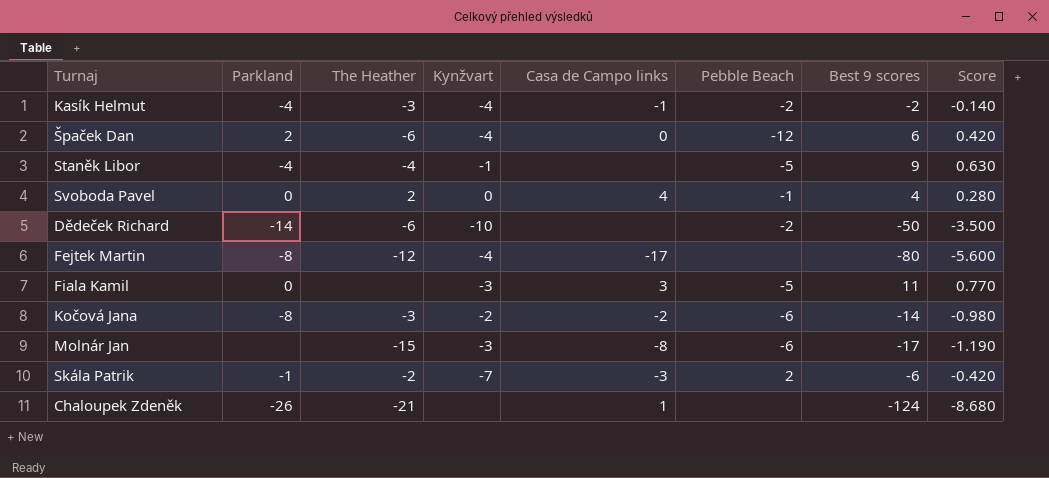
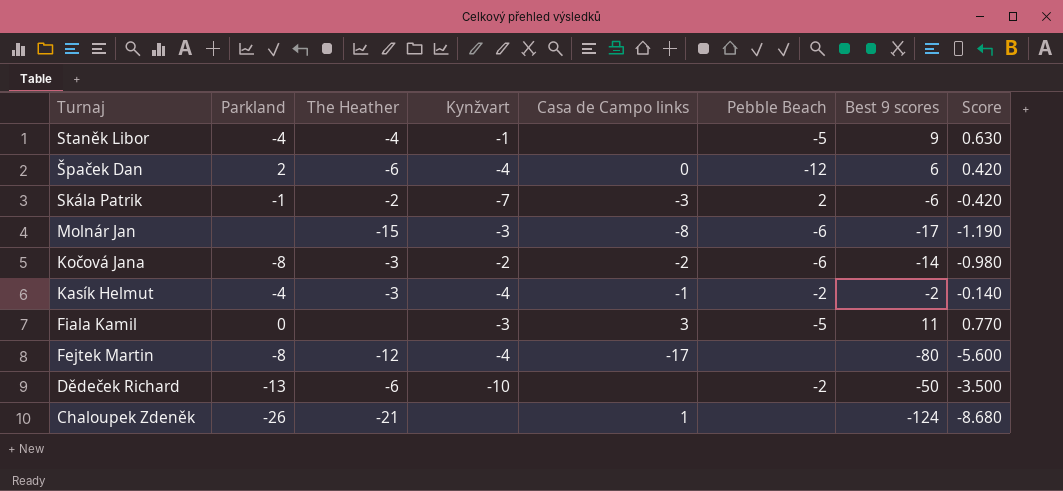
row order: none -> Turnaj descending
row Svoboda Pavel: 0 | 2 | 0 | 4 | -1 | 4 | 0.280 -> none
Dědeček Richard | Parkland: -14 -> -13

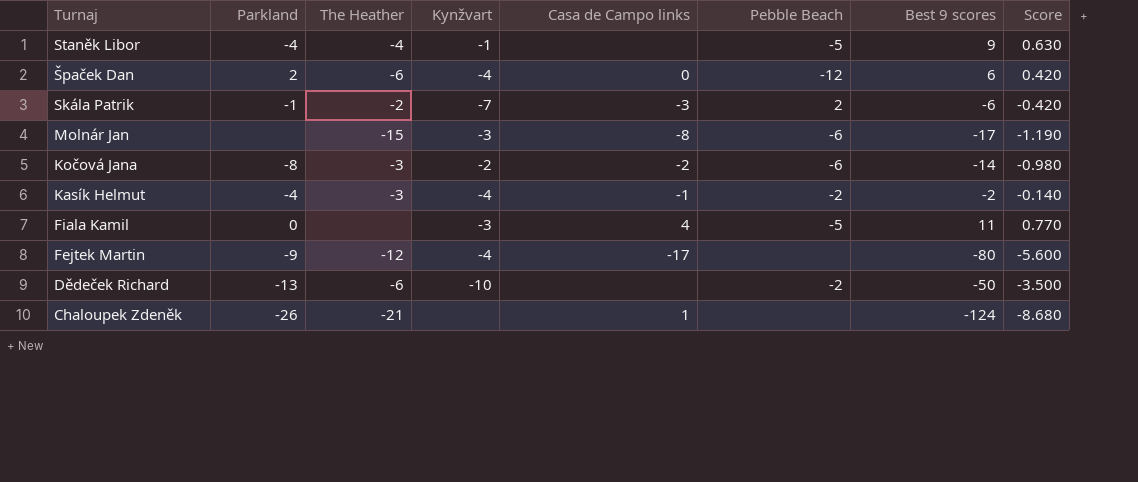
Fiala Kamil | Casa de Campo links: 3 -> 4
Fejtek Martin | Parkland: -8 -> -9

